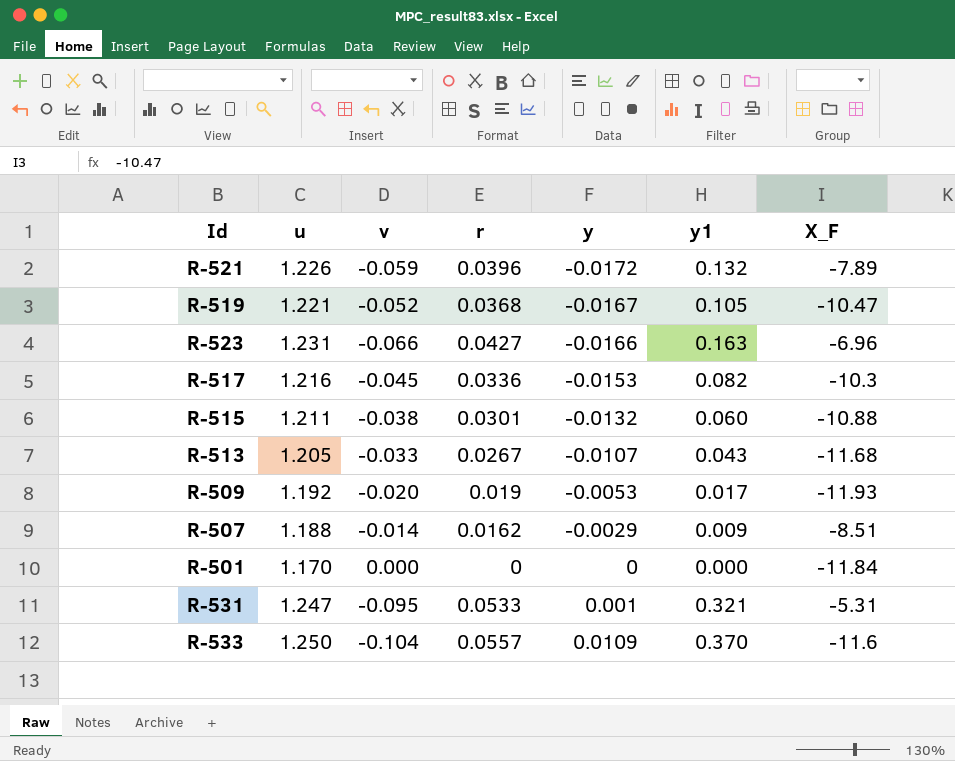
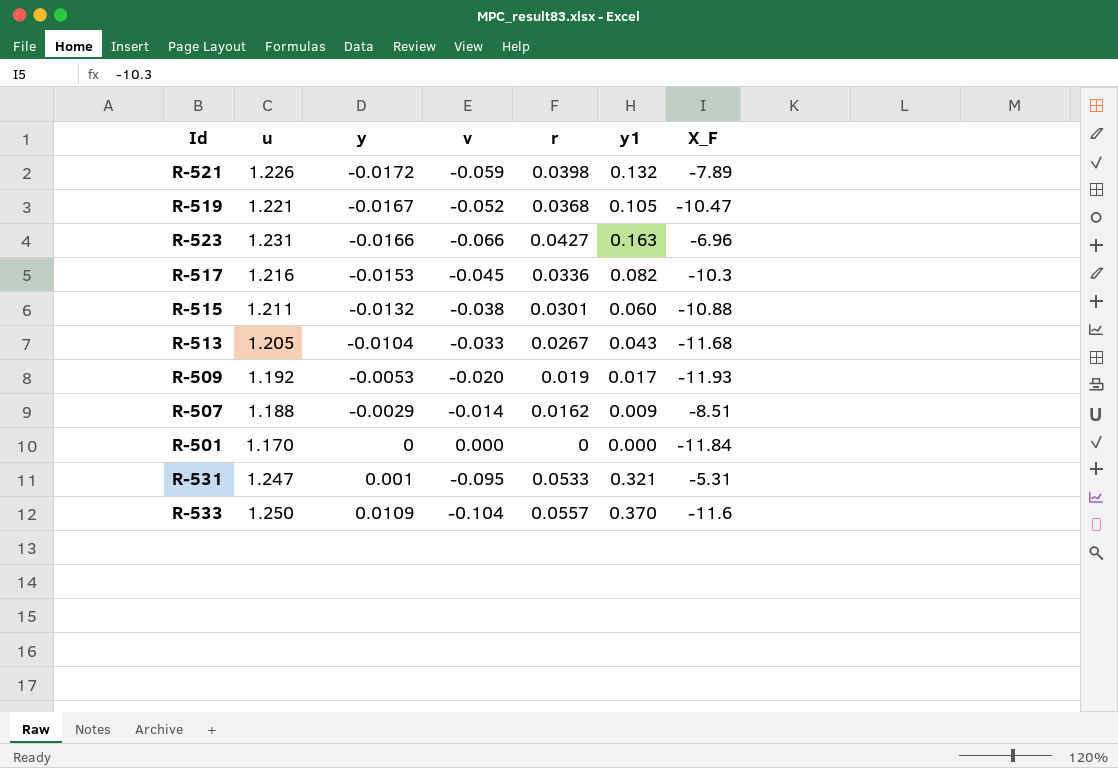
column y | position: 5 -> 3
R-521 | r: 0.0396 -> 0.0398
R-513 | y: -0.0107 -> -0.0104

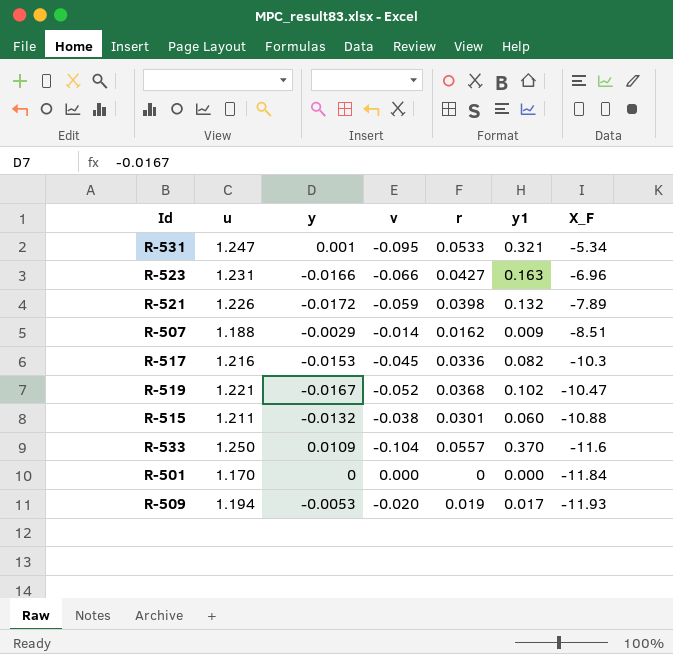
row order: y ascending -> X_F descending
row R-513: 1.205 | -0.0104 | -0.033 | 0.0267 | 0.043 | -11.68 -> none
R-531 | X_F: -5.31 -> -5.34
R-519 | y1: 0.105 -> 0.102
R-509 | u: 1.192 -> 1.194

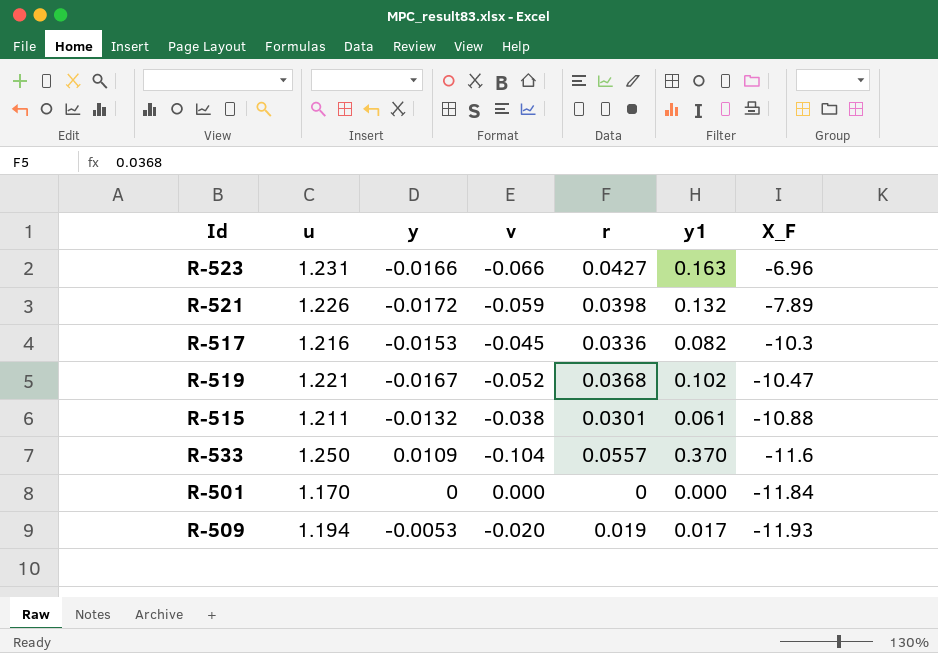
row R-531: 1.247 | 0.001 | -0.095 | 0.0533 | 0.321 | -5.34 -> none
row R-507: 1.188 | -0.0029 | -0.014 | 0.0162 | 0.009 | -8.51 -> none
R-515 | y1: 0.060 -> 0.061

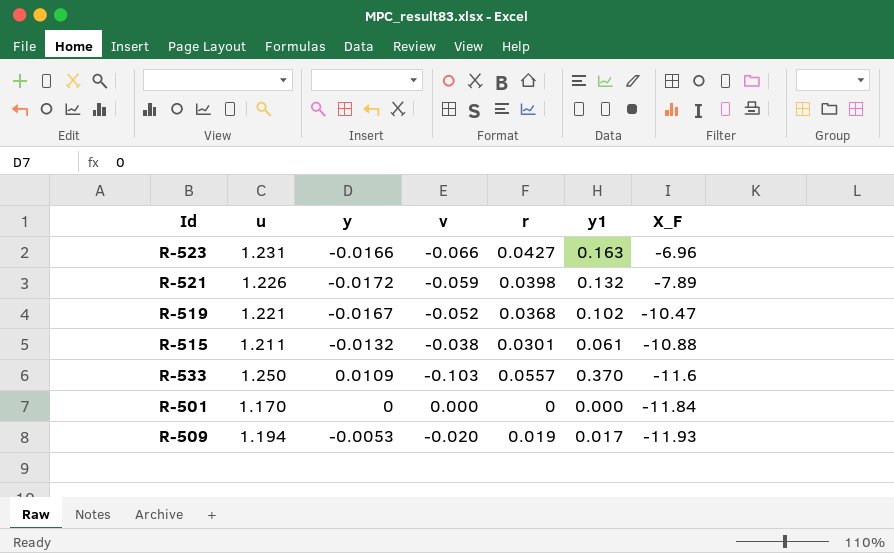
row R-517: 1.216 | -0.0153 | -0.045 | 0.0336 | 0.082 | -10.3 -> none
R-533 | v: -0.104 -> -0.103

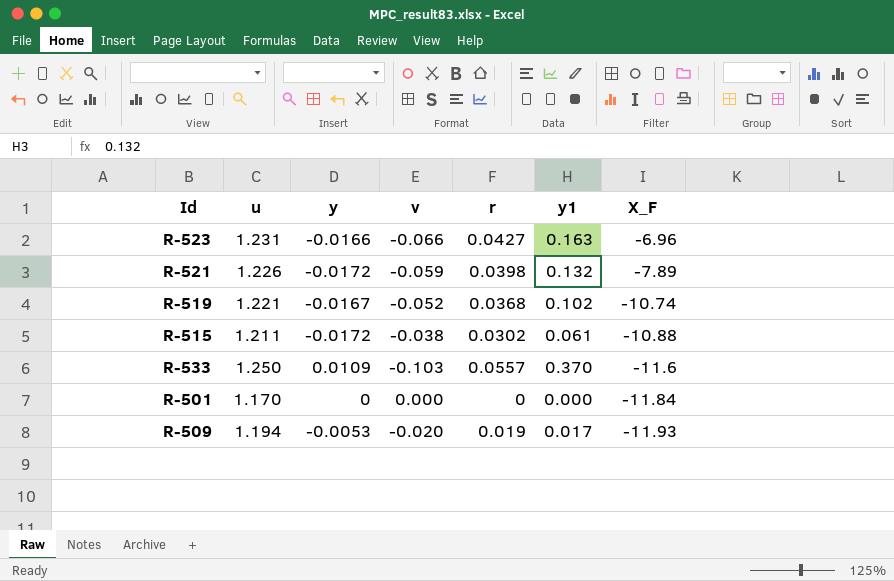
R-519 | X_F: -10.47 -> -10.74
R-515 | y: -0.0132 -> -0.0172
R-515 | r: 0.0301 -> 0.0302

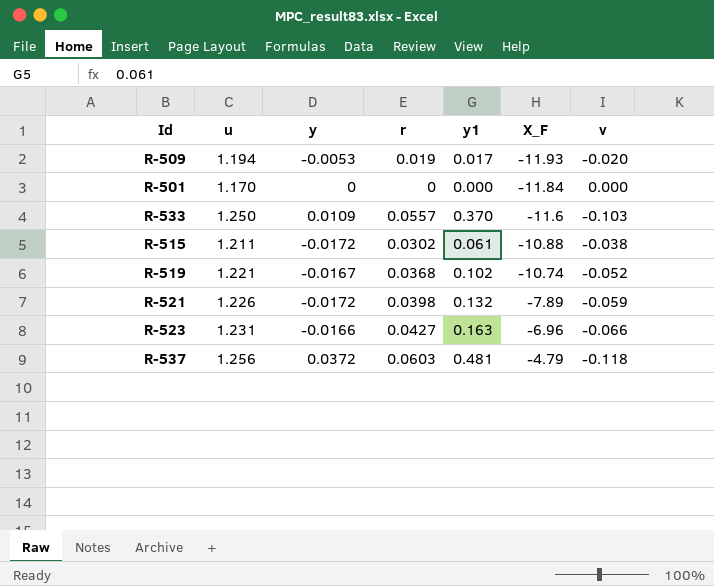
row order: X_F descending -> X_F ascending
column v | position: 4 -> 7
row R-537: none -> 1.256 | 0.0372 | 0.0603 | 0.481 | -4.79 | -0.118

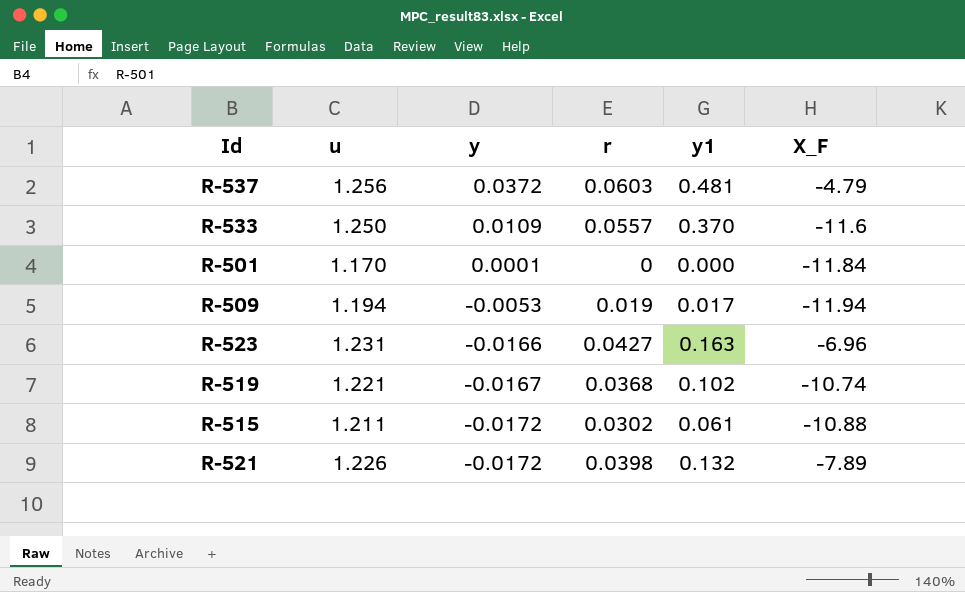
row order: X_F ascending -> y descending
column v | position: 7 -> none
R-501 | y: 0 -> 0.0001
R-509 | X_F: -11.93 -> -11.94

